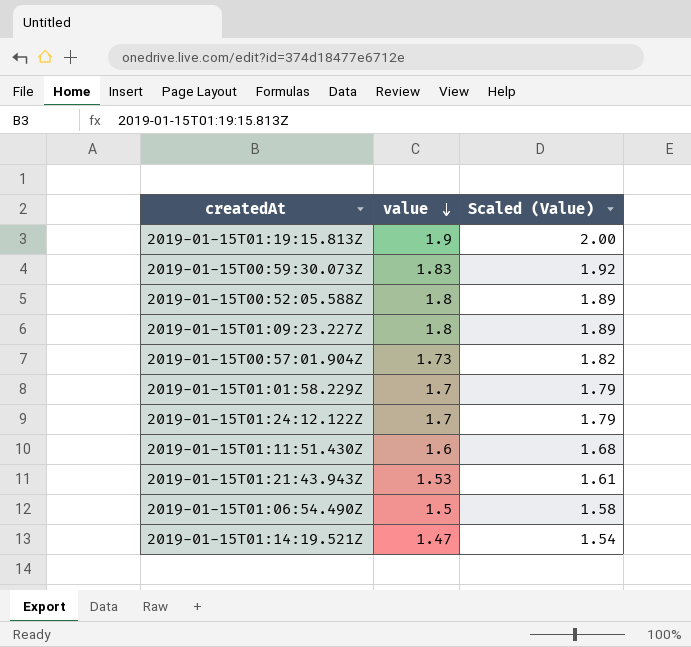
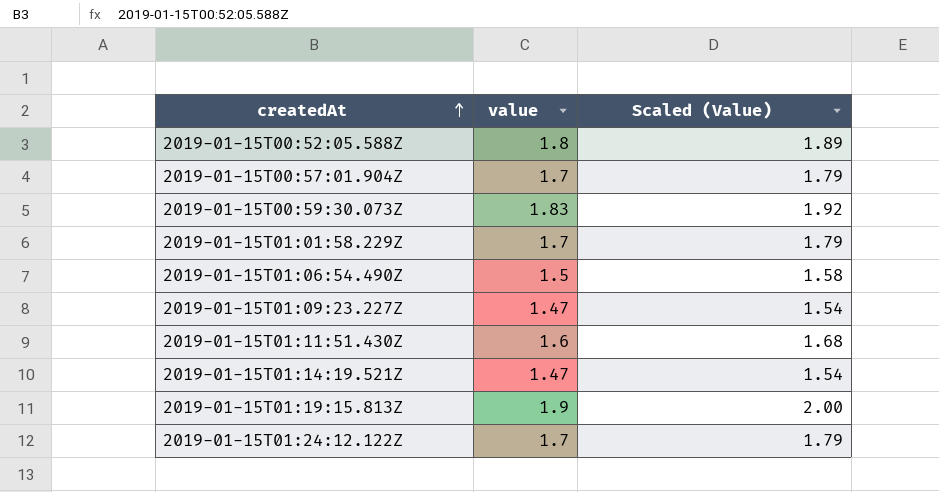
row order: value descending -> createdAt ascending
row 2019-01-15T01:21:43.943Z: 1.53 | 1.61 -> none
2019-01-15T00:57:01.904Z | value: 1.73 -> 1.7
2019-01-15T00:57:01.904Z | Scaled (Value): 1.82 -> 1.79
2019-01-15T01:09:23.227Z | value: 1.8 -> 1.47
2019-01-15T01:09:23.227Z | Scaled (Value): 1.89 -> 1.54

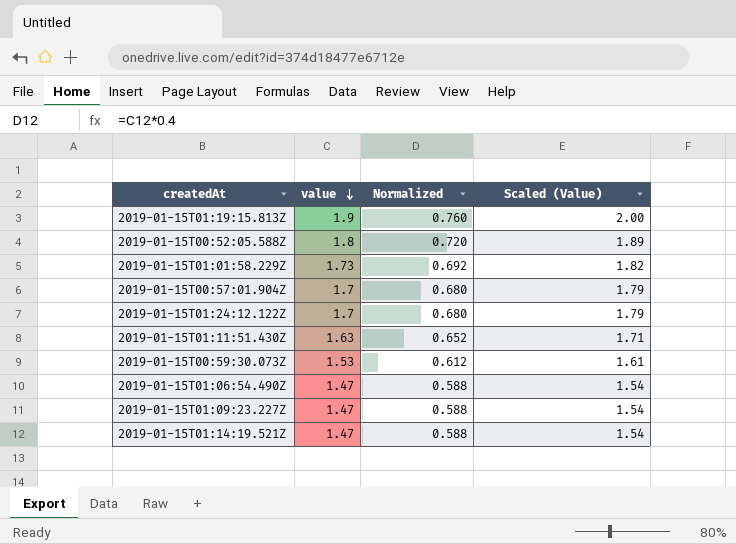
row order: createdAt ascending -> value descending
column Normalized | formula: none -> [value] * 0.4
2019-01-15T01:01:58.229Z | value: 1.7 -> 1.73
2019-01-15T01:01:58.229Z | Scaled (Value): 1.79 -> 1.82
2019-01-15T01:11:51.430Z | value: 1.6 -> 1.63
2019-01-15T01:11:51.430Z | Scaled (Value): 1.68 -> 1.71
2019-01-15T00:59:30.073Z | value: 1.83 -> 1.53
2019-01-15T00:59:30.073Z | Scaled (Value): 1.92 -> 1.61
2019-01-15T01:06:54.490Z | value: 1.5 -> 1.47
2019-01-15T01:06:54.490Z | Scaled (Value): 1.58 -> 1.54

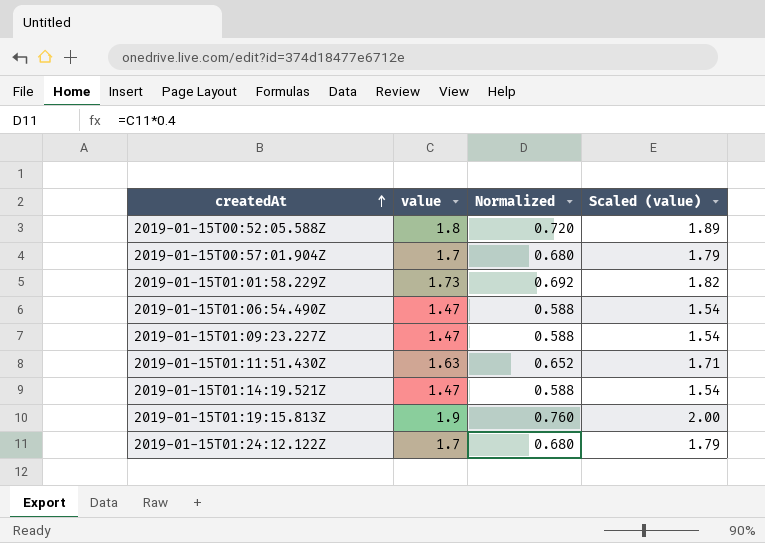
row order: value descending -> createdAt ascending
column name: Scaled (Value) -> Scaled (value)
row 2019-01-15T00:59:30.073Z: 1.53 | 0.612 | 1.61 -> none

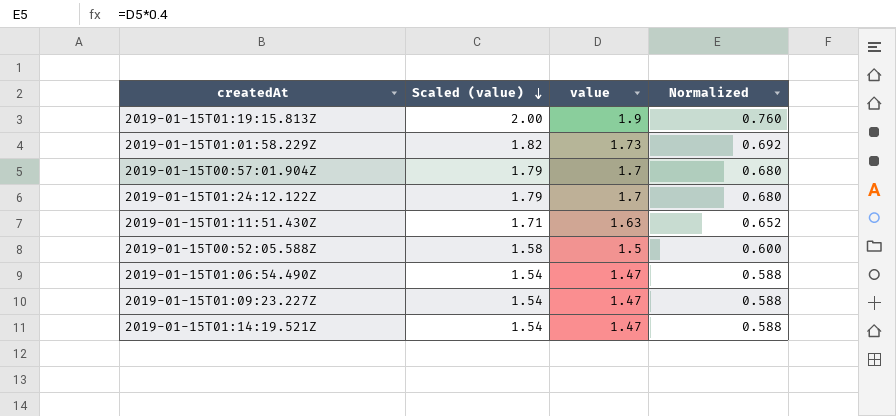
row order: createdAt ascending -> Scaled (value) descending
column Scaled (value) | position: 4 -> 2
2019-01-15T00:52:05.588Z | Scaled (value): 1.89 -> 1.58
2019-01-15T00:52:05.588Z | value: 1.8 -> 1.5
2019-01-15T00:52:05.588Z | Normalized: 0.720 -> 0.600

